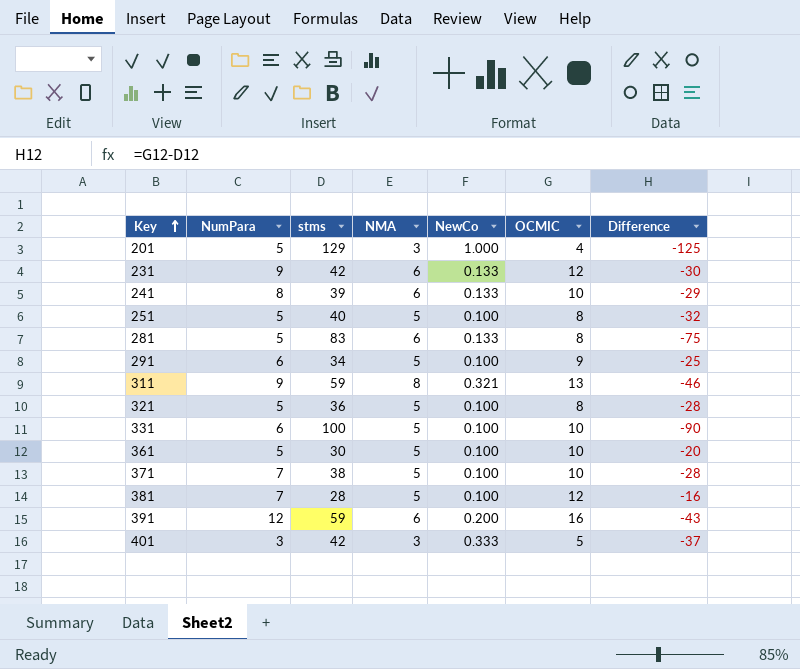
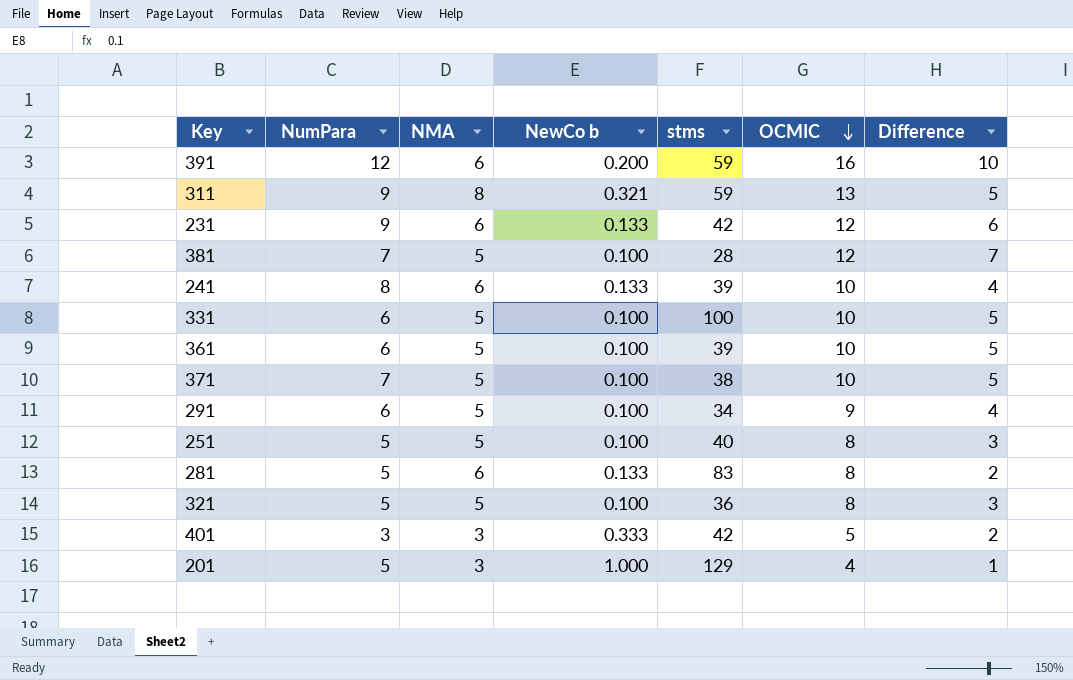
row order: Key ascending -> OCMIC descending
column name: NewCo -> NewCo b
column stms | position: 3 -> 5
column Difference | formula: [OCMIC] - [stms] -> [OCMIC] - [NMA]
361 | NumPara: 5 -> 6
361 | stms: 30 -> 39

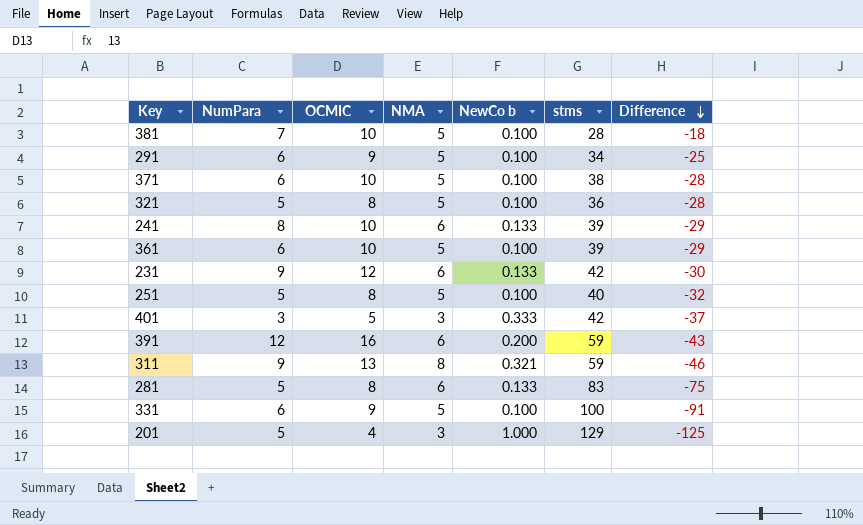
row order: OCMIC descending -> Difference descending
column OCMIC | position: 6 -> 3
column Difference | formula: [OCMIC] - [NMA] -> [OCMIC] - [stms]
381 | OCMIC: 12 -> 10
371 | NumPara: 7 -> 6
331 | OCMIC: 10 -> 9

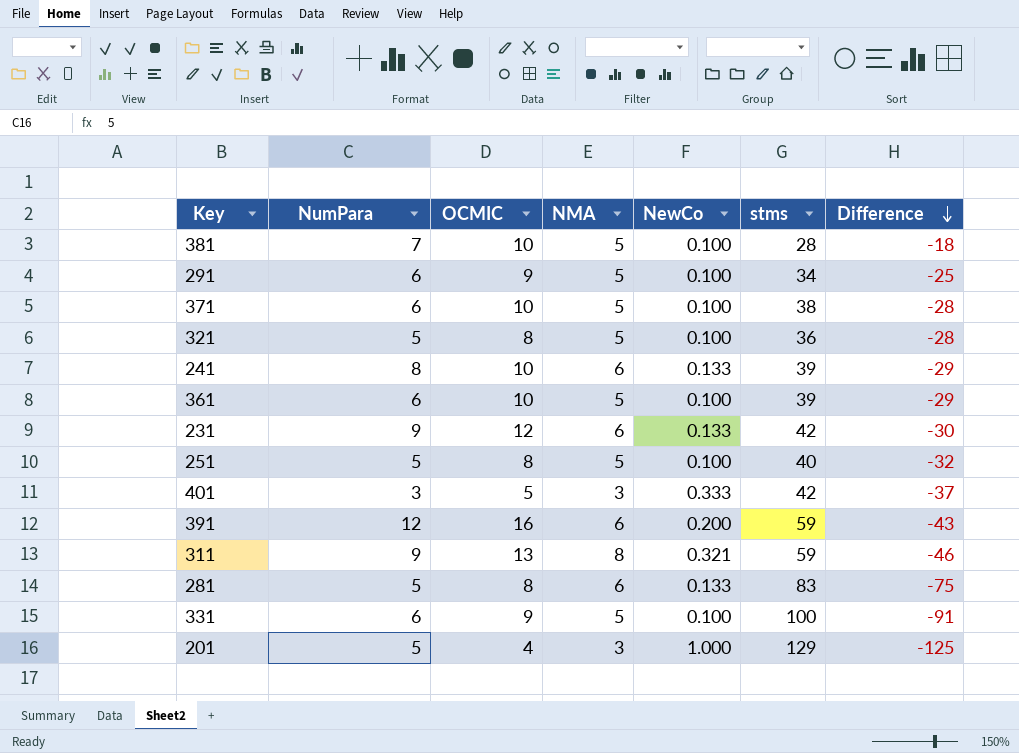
column name: NewCo b -> NewCo

